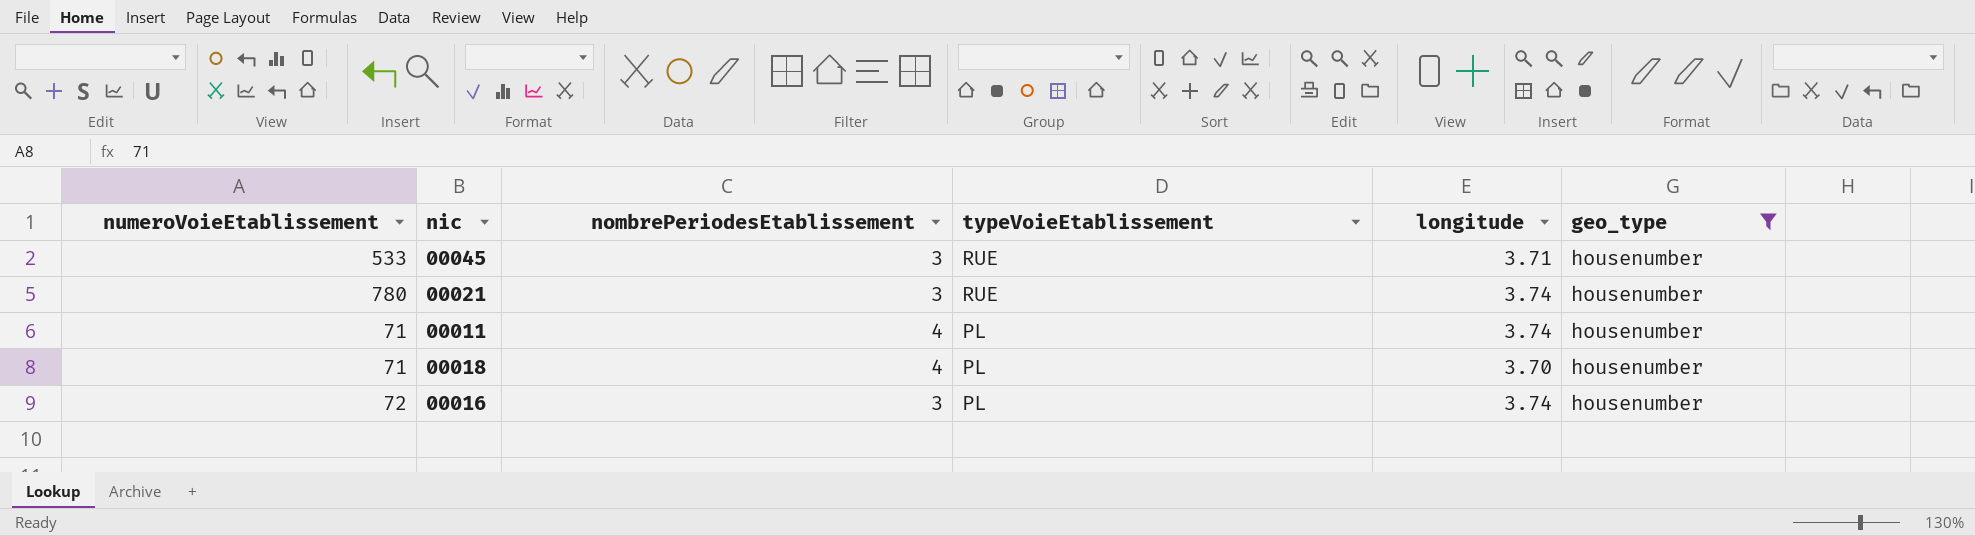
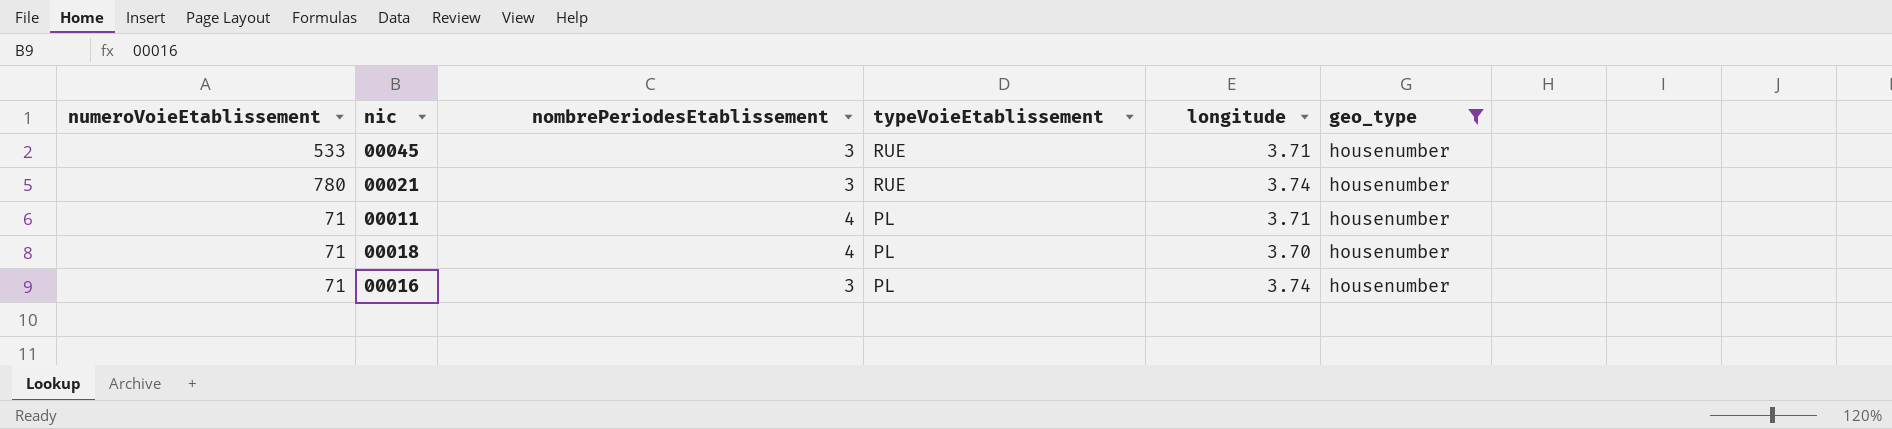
00011 | longitude: 3.74 -> 3.71
00016 | numeroVoieEtablissement: 72 -> 71

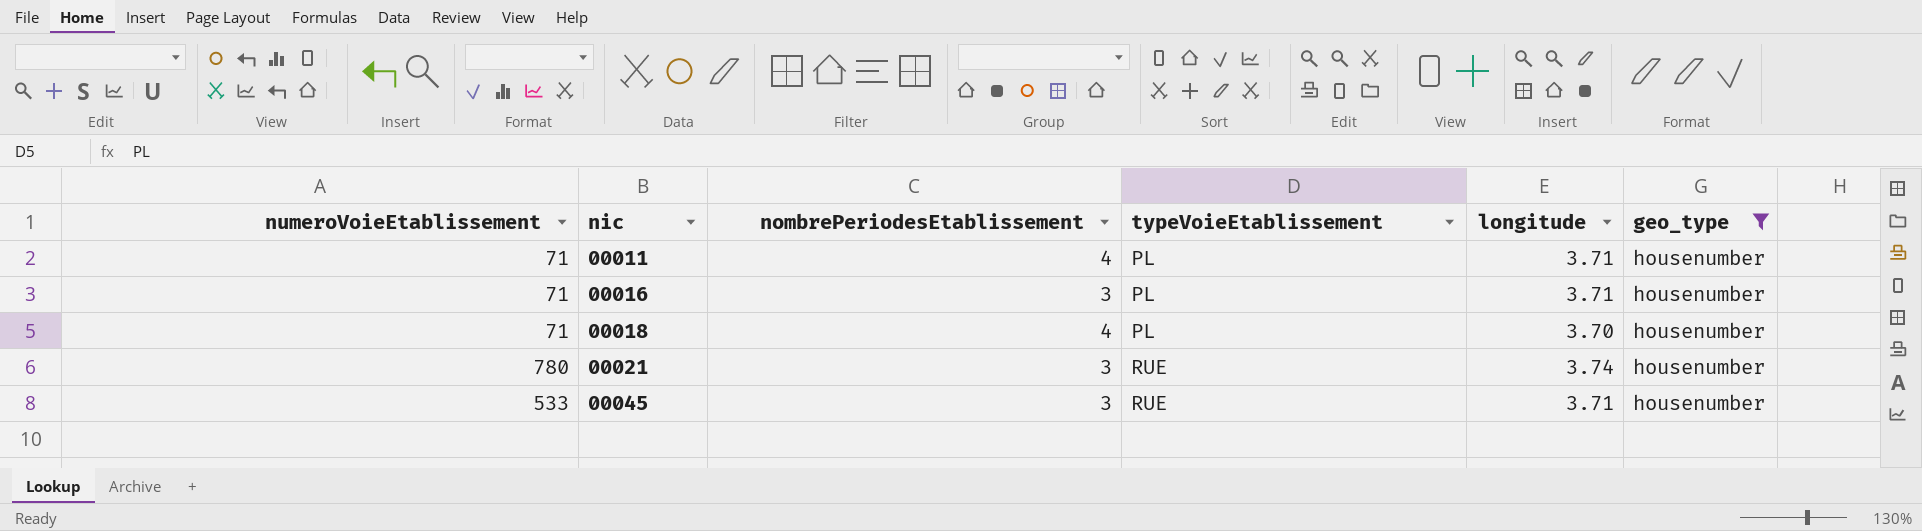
row order: typeVoieEtablissement descending -> nic ascending
00016 | longitude: 3.74 -> 3.71

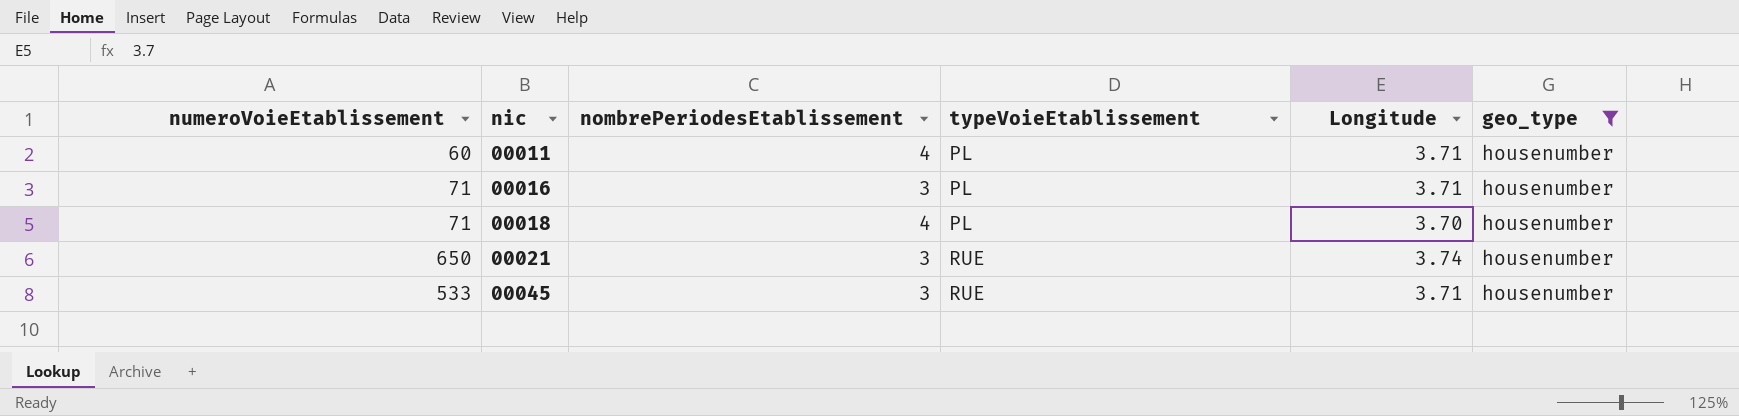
column name: longitude -> Longitude
00011 | numeroVoieEtablissement: 71 -> 60
00021 | numeroVoieEtablissement: 780 -> 650

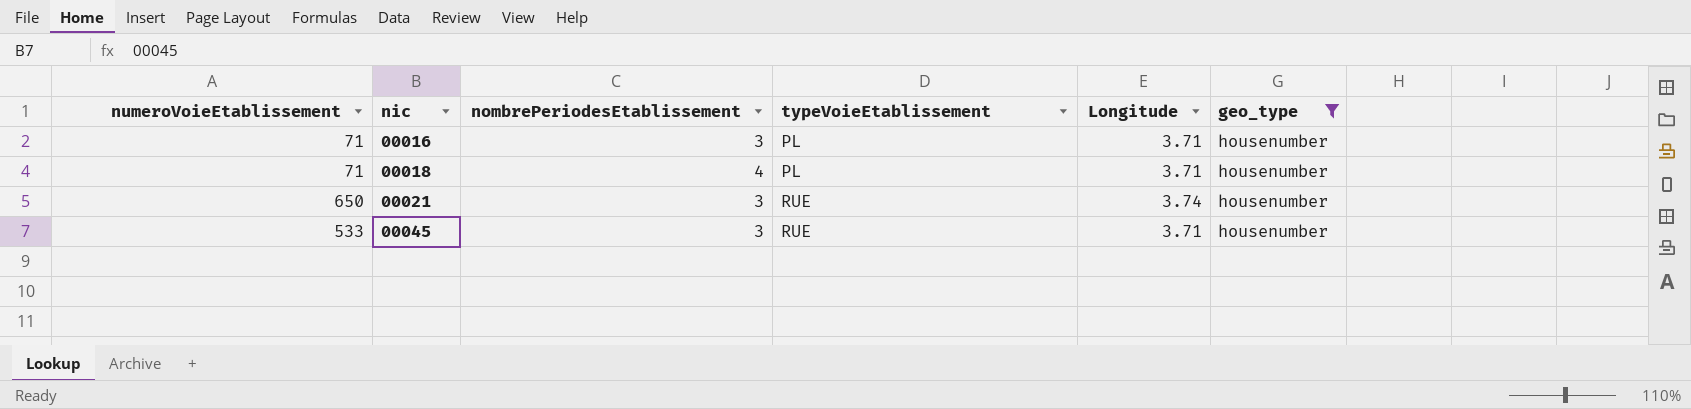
row 00011: 60 | 4 | PL | 3.71 | housenumber -> none
00018 | Longitude: 3.70 -> 3.71

